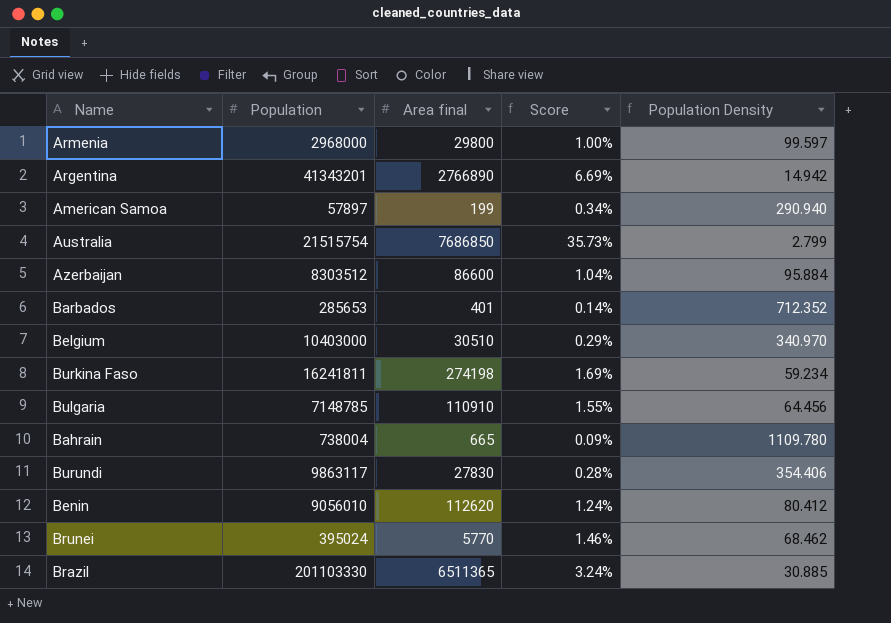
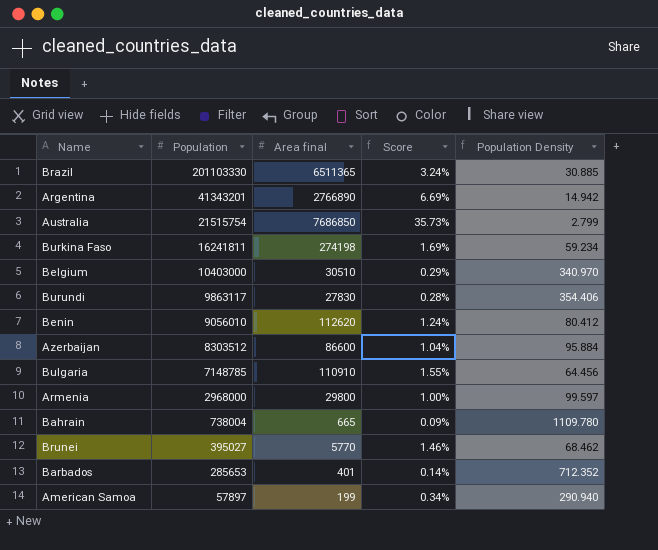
row order: none -> Population descending
Brunei | Population: 395024 -> 395027

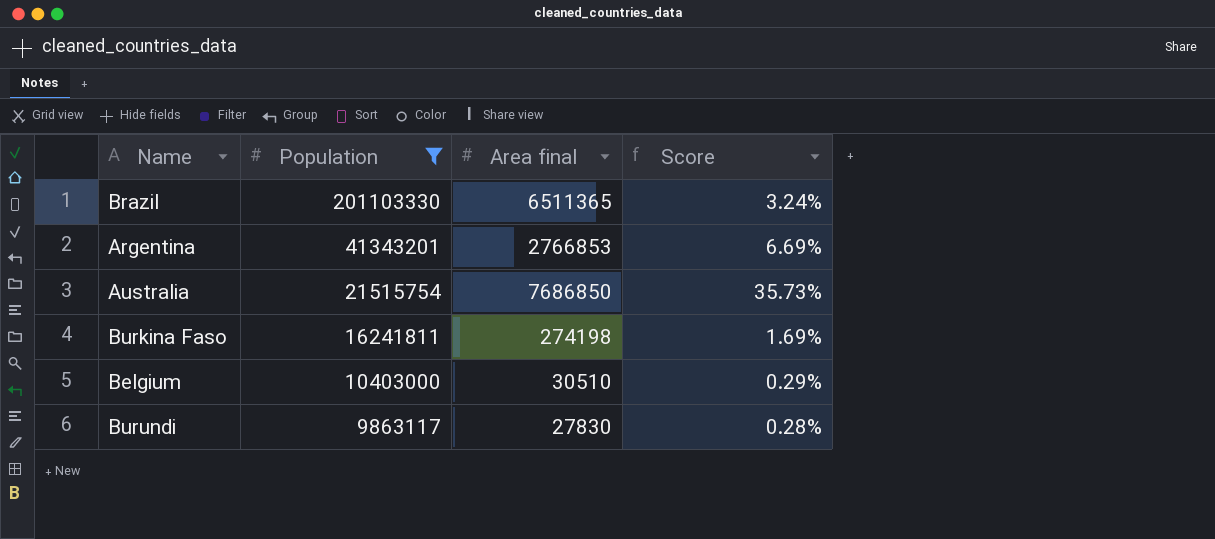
filter: none -> Population >= 9863117
column Population Density | formula: [Population] / [Area final] -> none
Argentina | Area final: 2766890 -> 2766853

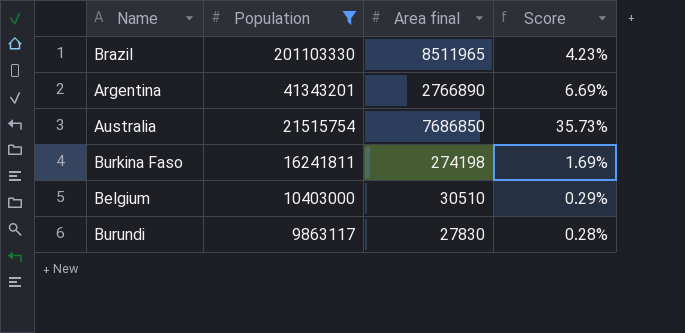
Brazil | Area final: 6511365 -> 8511965
Brazil | Score: 3.24% -> 4.23%
Argentina | Area final: 2766853 -> 2766890

